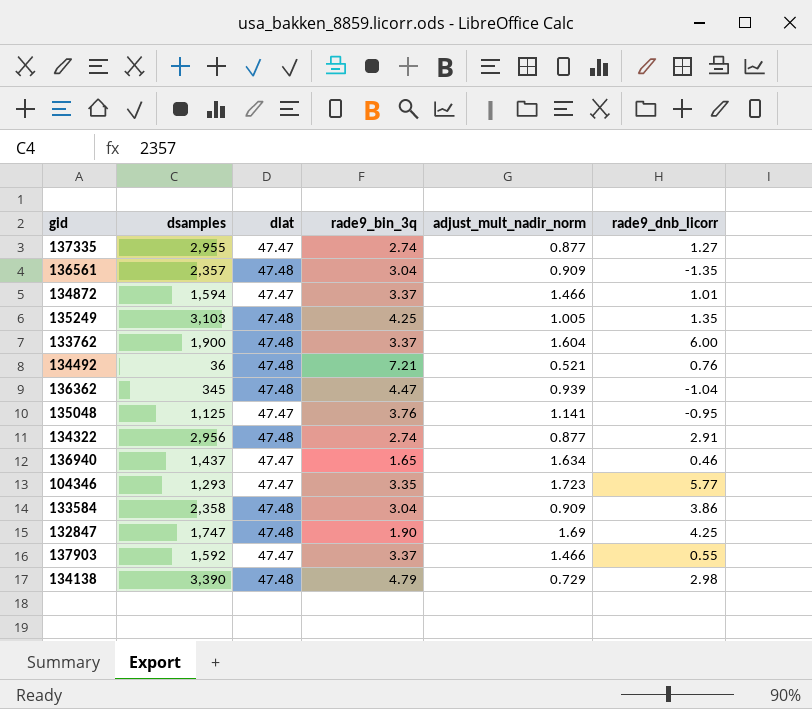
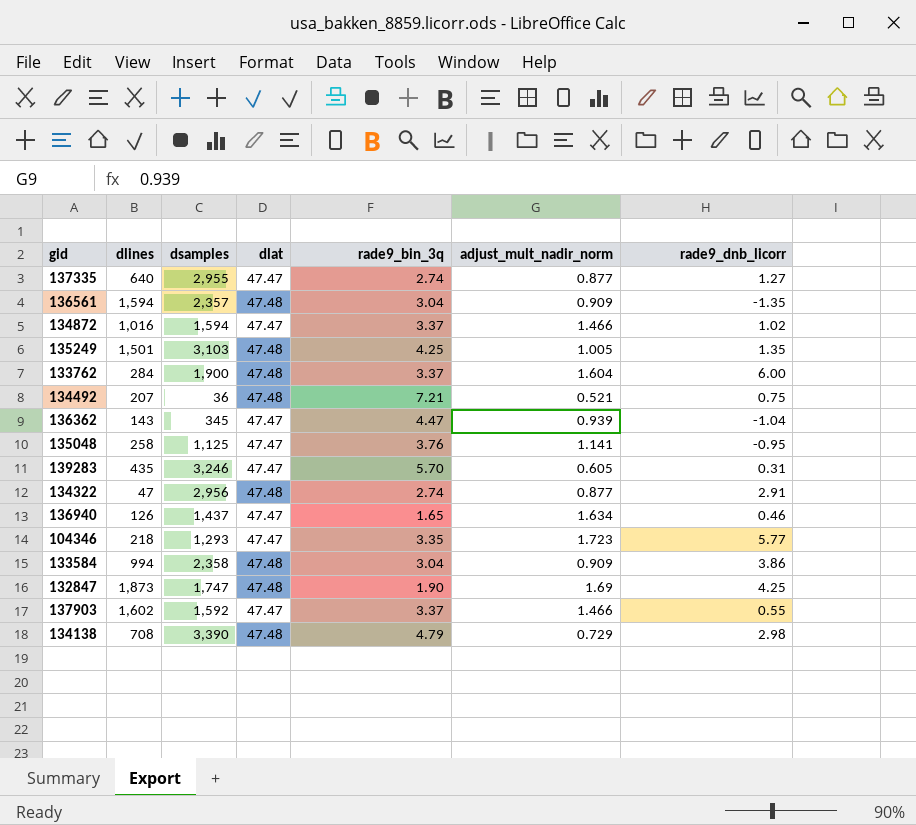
column dlines | position: none -> 2
134872 | rade9_dnb_licorr: 1.01 -> 1.02
134492 | rade9_dnb_licorr: 0.76 -> 0.75
136362 | dlat: 47.48 -> 47.47
row 139283: none -> 435 | 3,246 | 47.47 | 5.70 | 0.605 | 0.31

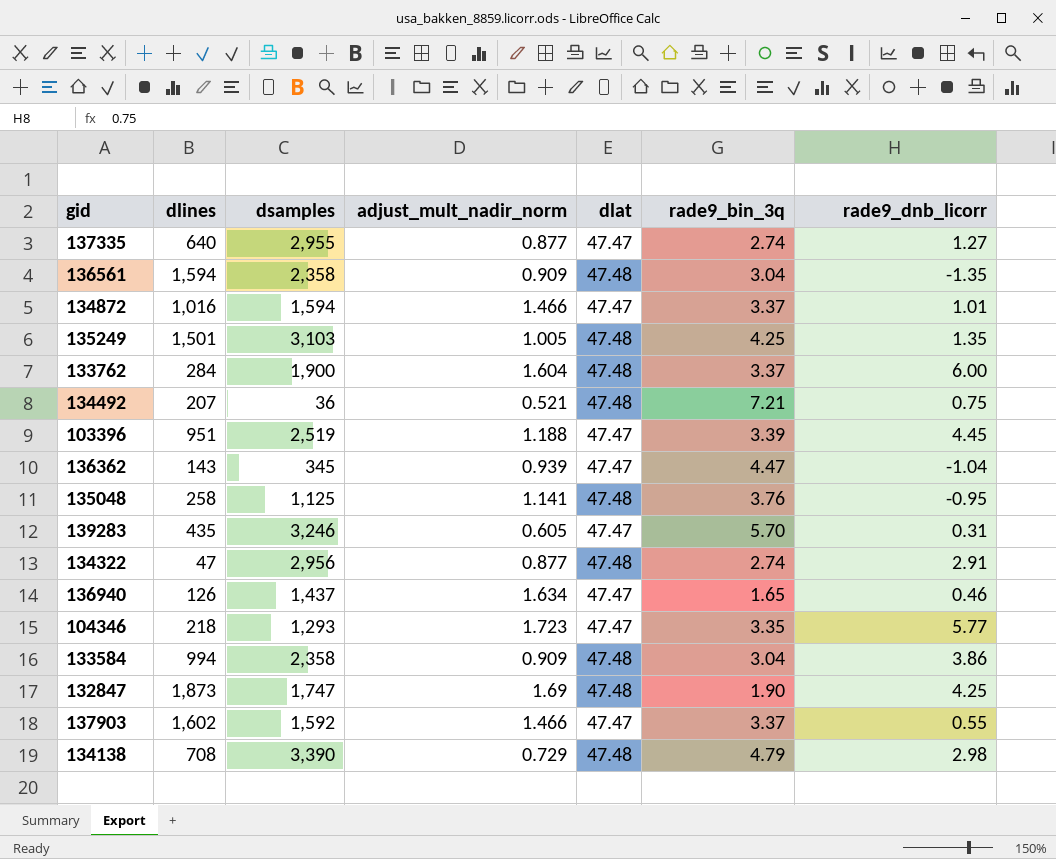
column adjust_mult_nadir_norm | position: 6 -> 4
136561 | dsamples: 2,357 -> 2,358
134872 | rade9_dnb_licorr: 1.02 -> 1.01
row 103396: none -> 951 | 2,519 | 1.188 | 47.47 | 3.39 | 4.45
135048 | dlat: 47.47 -> 47.48

